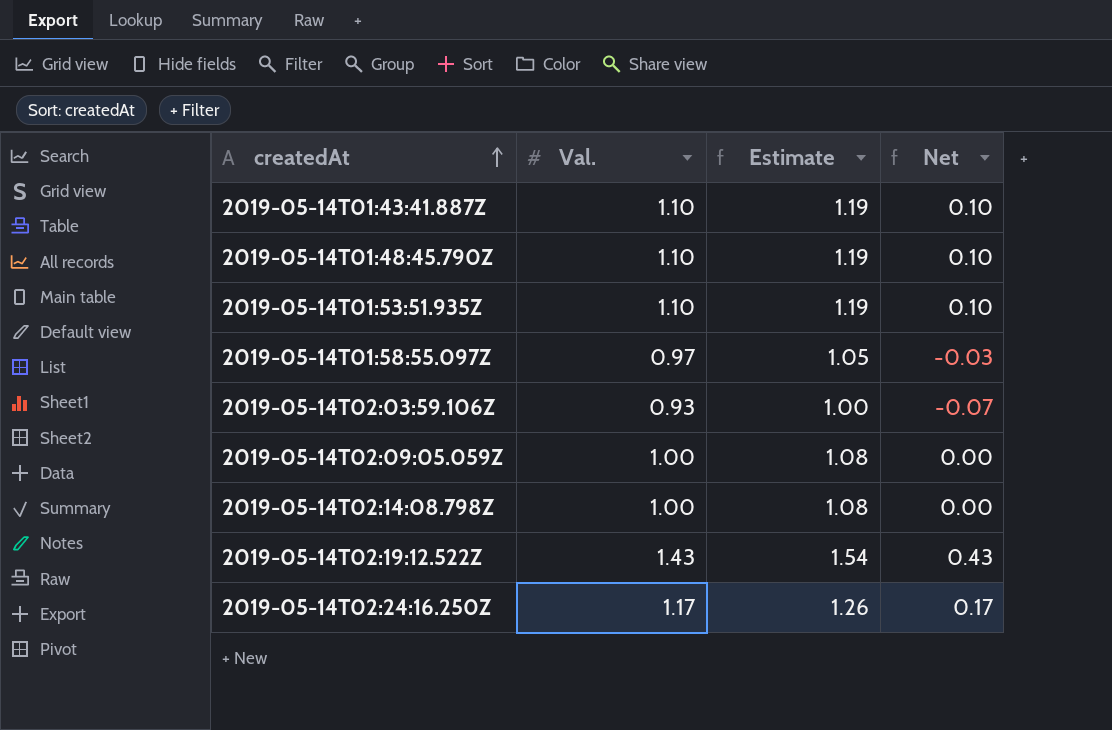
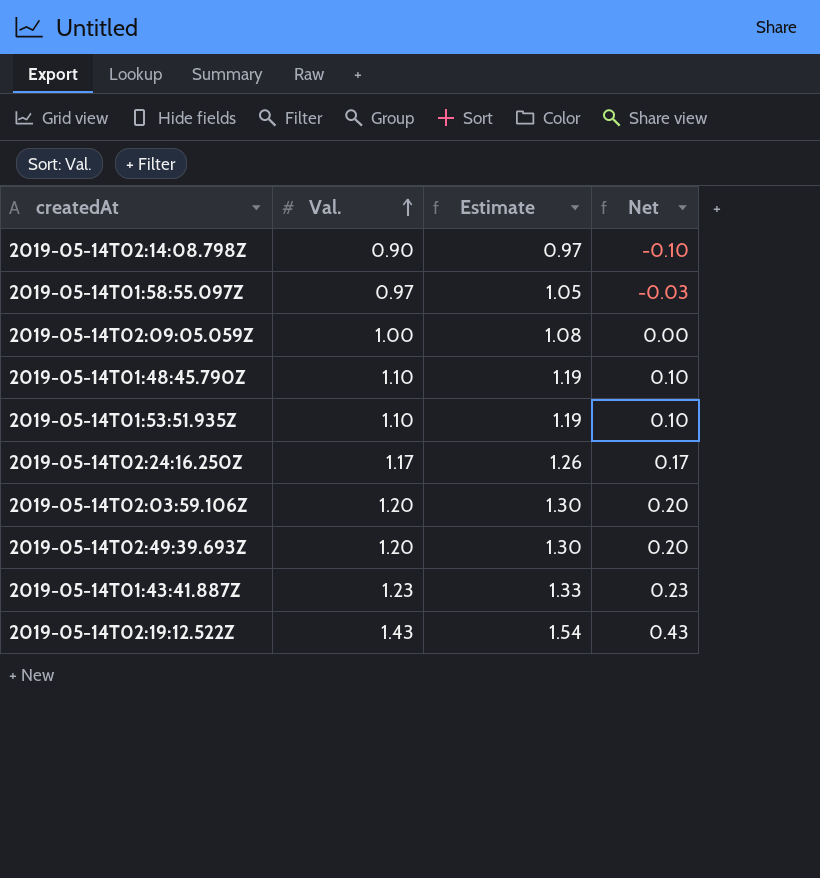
row order: createdAt ascending -> Val. ascending
2019-05-14T02:14:08.798Z | Val.: 1.00 -> 0.90
2019-05-14T02:14:08.798Z | Estimate: 1.08 -> 0.97
2019-05-14T02:14:08.798Z | Net: 0.00 -> -0.10
2019-05-14T02:03:59.106Z | Val.: 0.93 -> 1.20
2019-05-14T02:03:59.106Z | Estimate: 1.00 -> 1.30
2019-05-14T02:03:59.106Z | Net: -0.07 -> 0.20
row 2019-05-14T02:49:39.693Z: none -> 1.20 | 1.30 | 0.20
2019-05-14T01:43:41.887Z | Val.: 1.10 -> 1.23
2019-05-14T01:43:41.887Z | Estimate: 1.19 -> 1.33
2019-05-14T01:43:41.887Z | Net: 0.10 -> 0.23

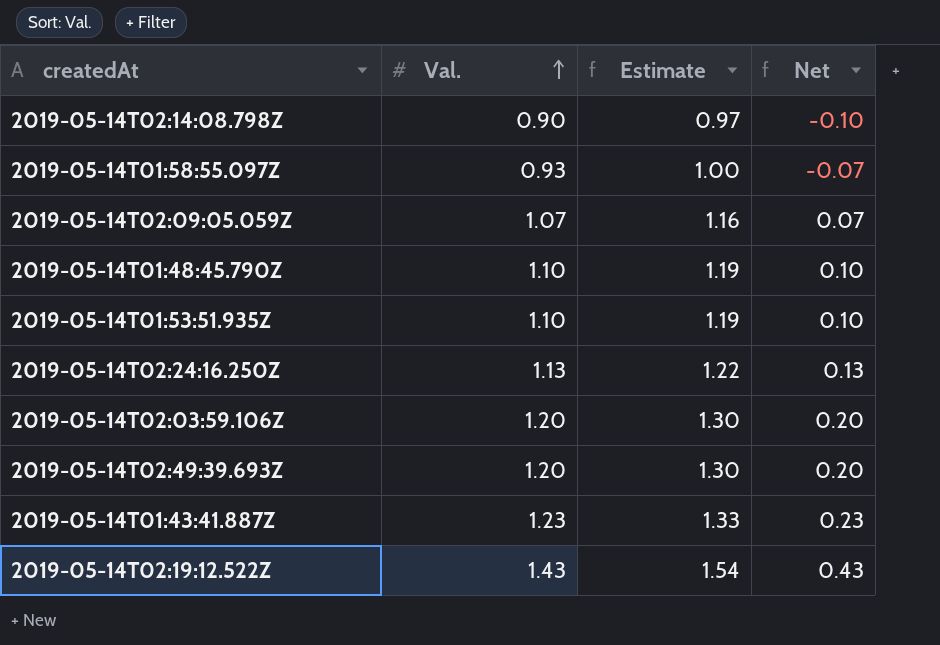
2019-05-14T01:58:55.097Z | Val.: 0.97 -> 0.93
2019-05-14T01:58:55.097Z | Estimate: 1.05 -> 1.00
2019-05-14T01:58:55.097Z | Net: -0.03 -> -0.07
2019-05-14T02:09:05.059Z | Val.: 1.00 -> 1.07
2019-05-14T02:09:05.059Z | Estimate: 1.08 -> 1.16
2019-05-14T02:09:05.059Z | Net: 0.00 -> 0.07
2019-05-14T02:24:16.250Z | Val.: 1.17 -> 1.13
2019-05-14T02:24:16.250Z | Estimate: 1.26 -> 1.22
2019-05-14T02:24:16.250Z | Net: 0.17 -> 0.13

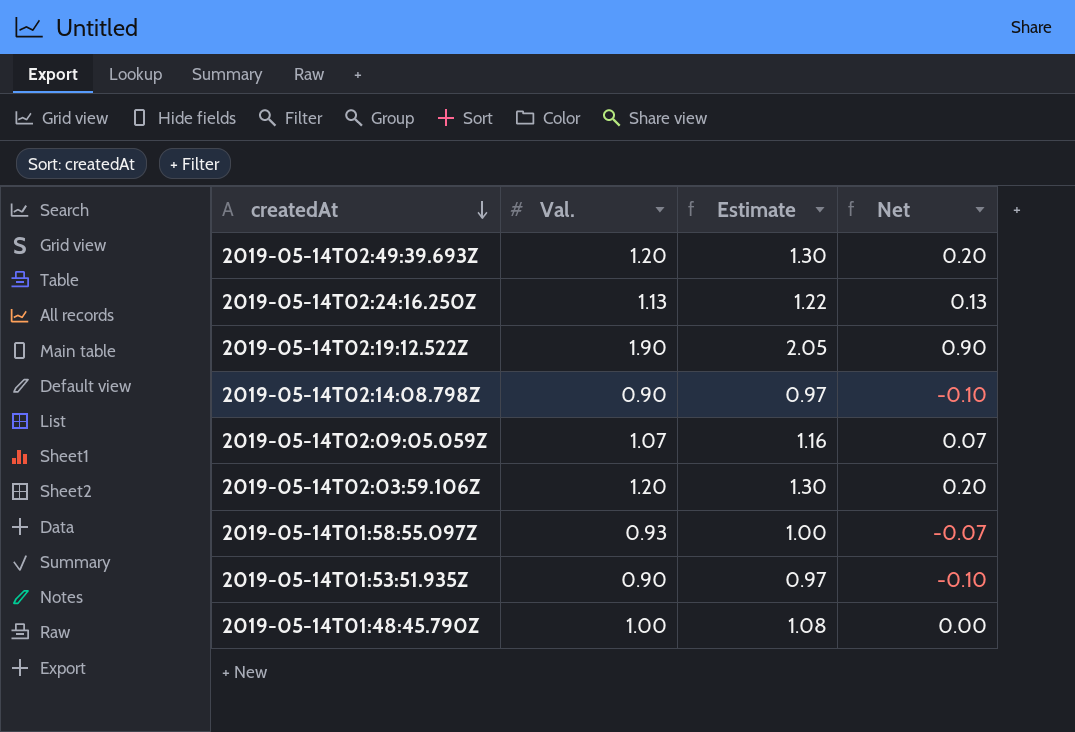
row order: Val. ascending -> createdAt descending
row 2019-05-14T01:43:41.887Z: 1.23 | 1.33 | 0.23 -> none
2019-05-14T02:19:12.522Z | Val.: 1.43 -> 1.90
2019-05-14T02:19:12.522Z | Estimate: 1.54 -> 2.05
2019-05-14T02:19:12.522Z | Net: 0.43 -> 0.90
2019-05-14T01:53:51.935Z | Val.: 1.10 -> 0.90
2019-05-14T01:53:51.935Z | Estimate: 1.19 -> 0.97
2019-05-14T01:53:51.935Z | Net: 0.10 -> -0.10
2019-05-14T01:48:45.790Z | Val.: 1.10 -> 1.00
2019-05-14T01:48:45.790Z | Estimate: 1.19 -> 1.08
2019-05-14T01:48:45.790Z | Net: 0.10 -> 0.00

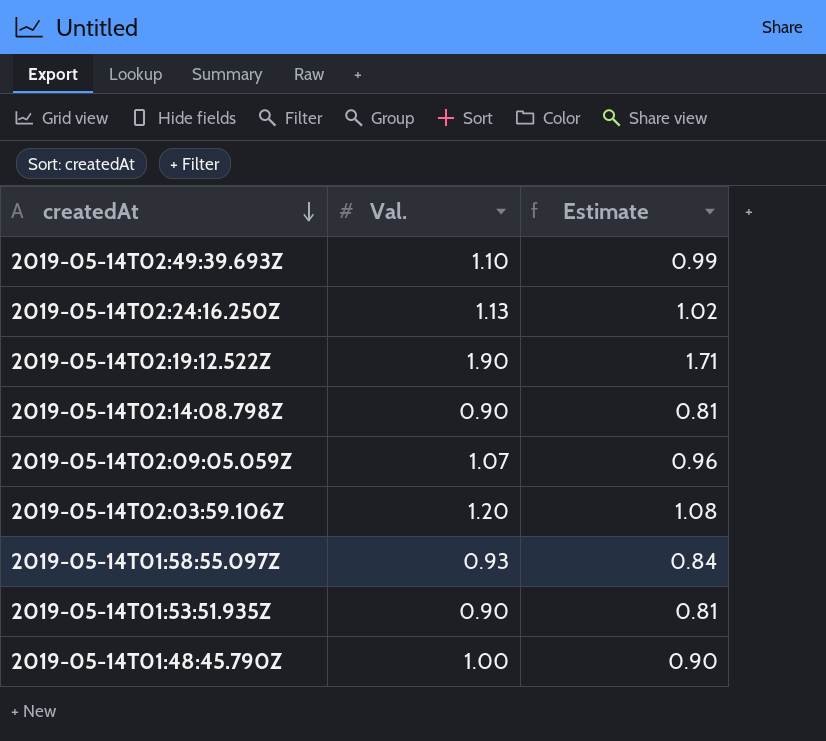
column Net | formula: [Val.] - 1 -> none
column Estimate | formula: [Val.] * 1.08 -> [Val.] * 0.9
2019-05-14T02:49:39.693Z | Val.: 1.20 -> 1.10

